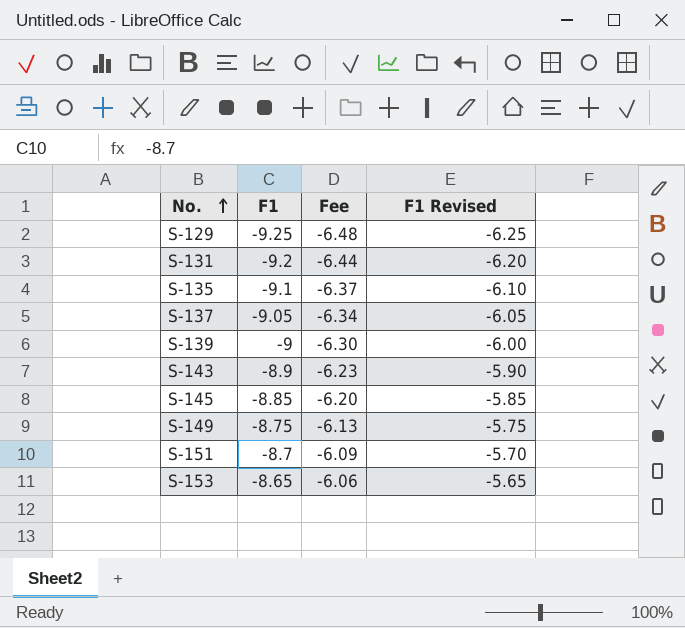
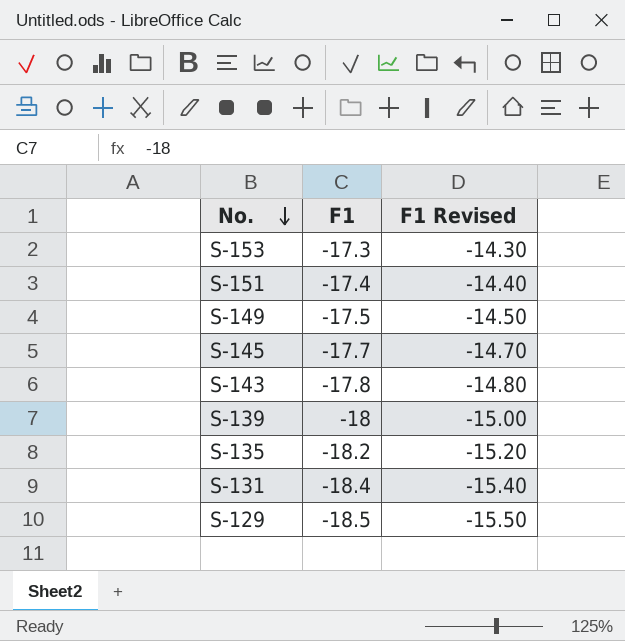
row order: No. ascending -> No. descending
column Fee | formula: [F1] * 0.7 -> none
row S-137: -9.05 | -6.34 | -6.05 -> none
S-153 | F1: -8.65 -> -17.3
S-153 | F1 Revised: -5.65 -> -14.30
S-151 | F1: -8.7 -> -17.4
S-151 | F1 Revised: -5.70 -> -14.40
S-149 | F1: -8.75 -> -17.5
S-149 | F1 Revised: -5.75 -> -14.50
S-145 | F1: -8.85 -> -17.7
S-145 | F1 Revised: -5.85 -> -14.70
S-143 | F1: -8.9 -> -17.8
S-143 | F1 Revised: -5.90 -> -14.80
S-139 | F1: -9 -> -18
S-139 | F1 Revised: -6.00 -> -15.00
S-135 | F1: -9.1 -> -18.2
S-135 | F1 Revised: -6.10 -> -15.20
S-131 | F1: -9.2 -> -18.4
S-131 | F1 Revised: -6.20 -> -15.40
S-129 | F1: -9.25 -> -18.5
S-129 | F1 Revised: -6.25 -> -15.50

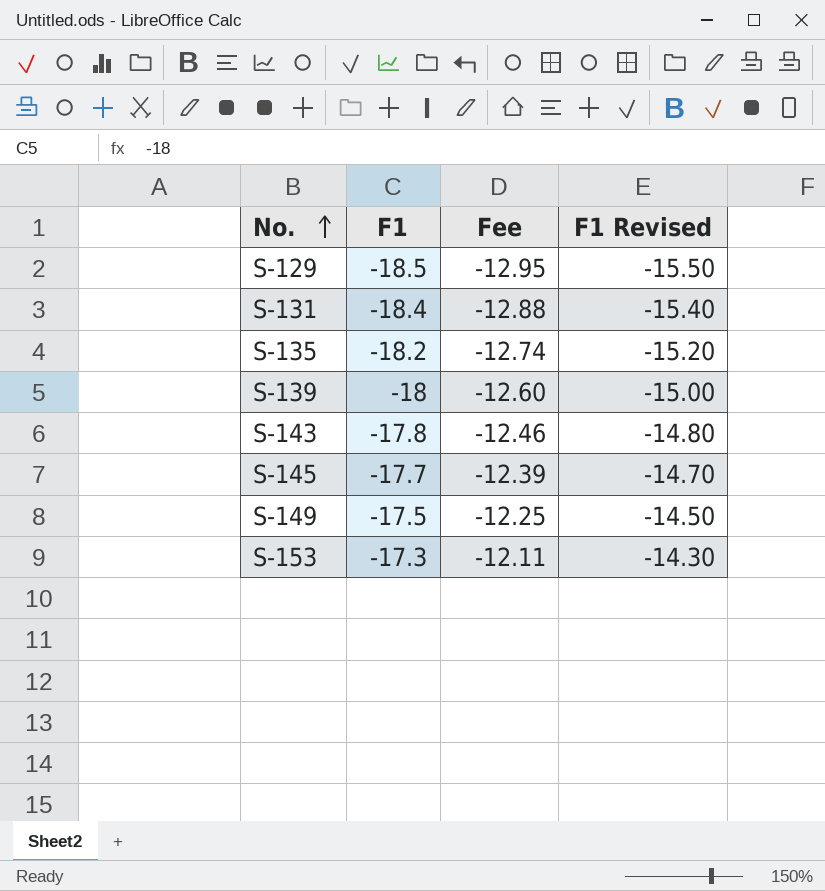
row order: No. descending -> No. ascending
column Fee | formula: none -> [F1] * 0.7
row S-151: -17.4 | -14.40 -> none

